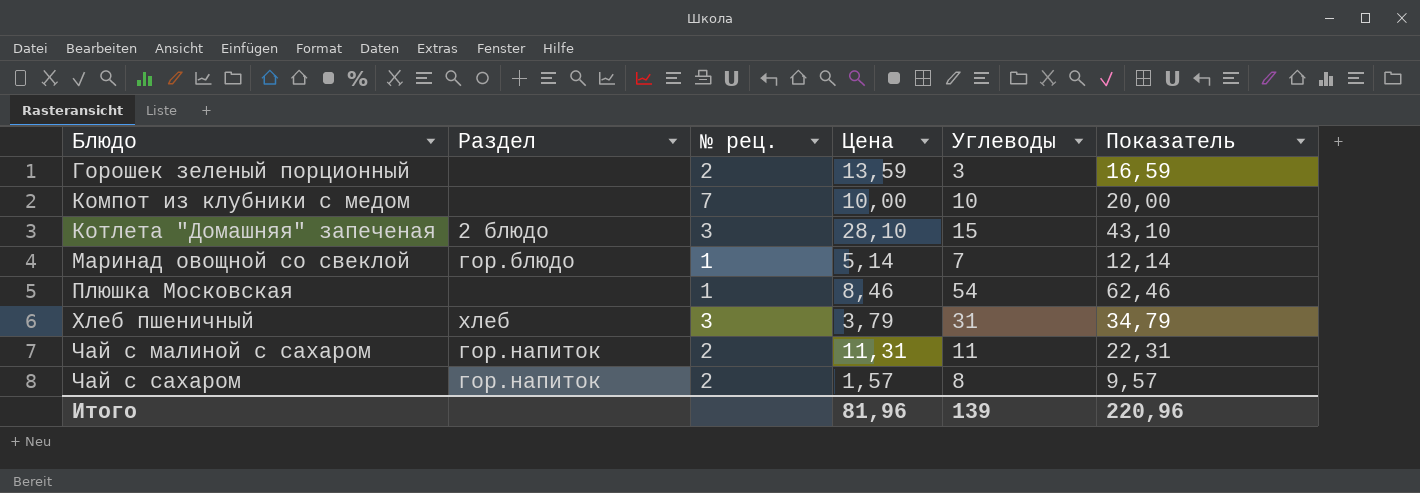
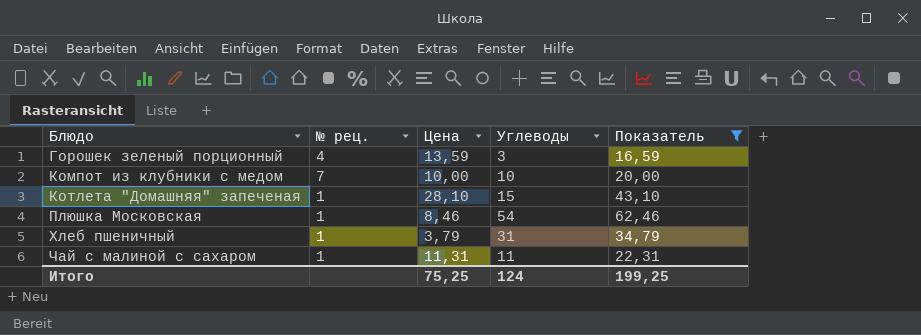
filter: none -> Показатель >= 16,59
column Раздел | position: 2 -> none
Горошек зеленый порционный | № рец.: 2 -> 4
Котлета "Домашняя" запеченая | № рец.: 3 -> 1
Хлеб пшеничный | № рец.: 3 -> 1
Чай с малиной с сахаром | № рец.: 2 -> 1
Итого | Цена: 81,96 -> 75,25
Итого | Углеводы: 139 -> 124
Итого | Показатель: 220,96 -> 199,25

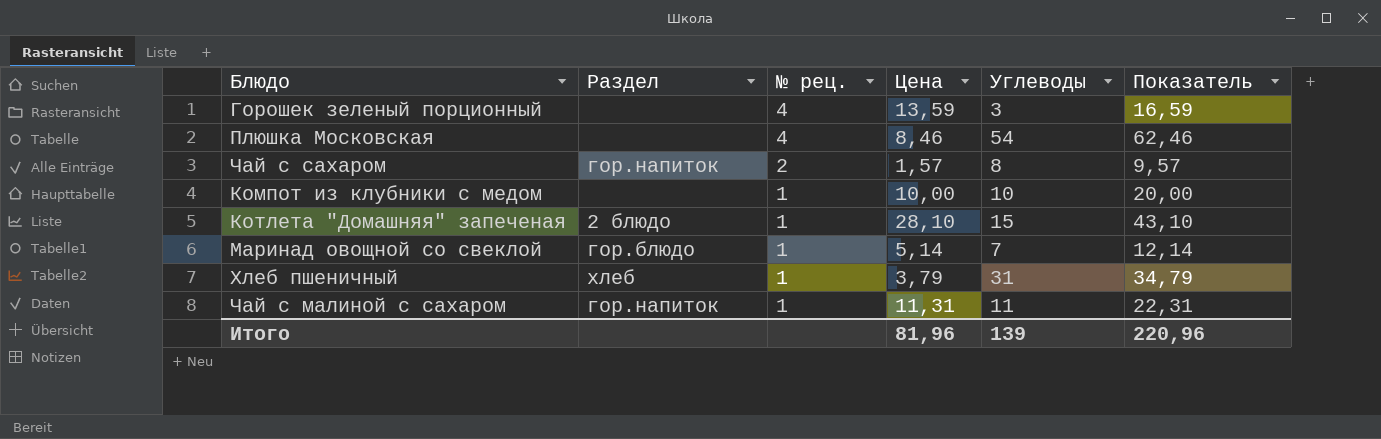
filter: Показатель >= 16,59 -> none
row order: Блюдо ascending -> № рец. descending
column Раздел | position: none -> 2
Плюшка Московская | № рец.: 1 -> 4
Компот из клубники с медом | № рец.: 7 -> 1
Итого | Цена: 75,25 -> 81,96
Итого | Углеводы: 124 -> 139
Итого | Показатель: 199,25 -> 220,96

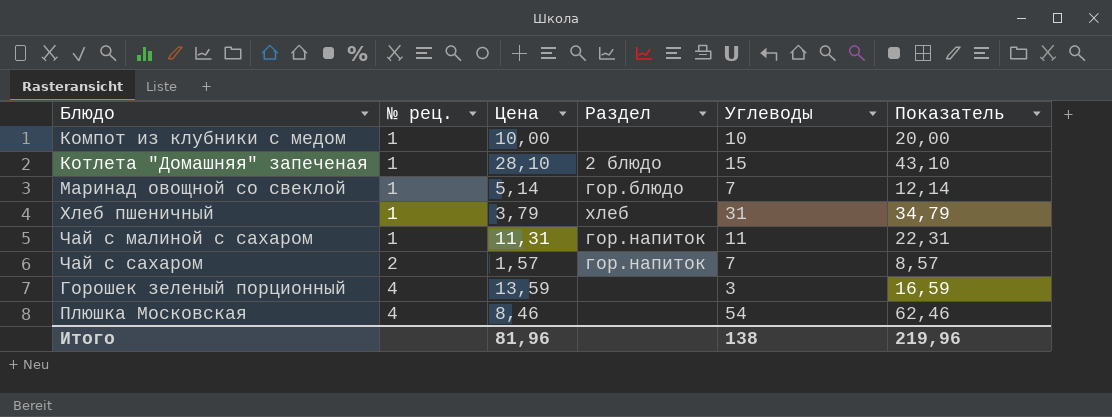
row order: № рец. descending -> № рец. ascending
column Раздел | position: 2 -> 4
Чай с сахаром | Углеводы: 8 -> 7
Чай с сахаром | Показатель: 9,57 -> 8,57
Итого | Углеводы: 139 -> 138
Итого | Показатель: 220,96 -> 219,96

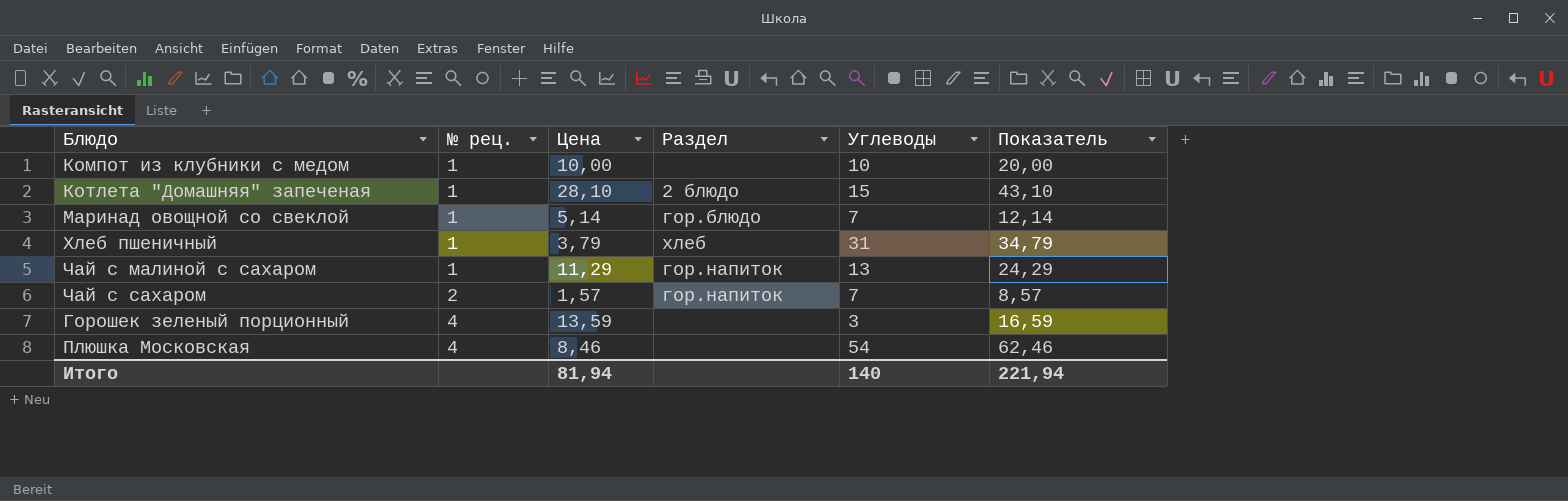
Чай с малиной с сахаром | Цена: 11,31 -> 11,29
Чай с малиной с сахаром | Углеводы: 11 -> 13
Чай с малиной с сахаром | Показатель: 22,31 -> 24,29
Итого | Цена: 81,96 -> 81,94
Итого | Углеводы: 138 -> 140
Итого | Показатель: 219,96 -> 221,94

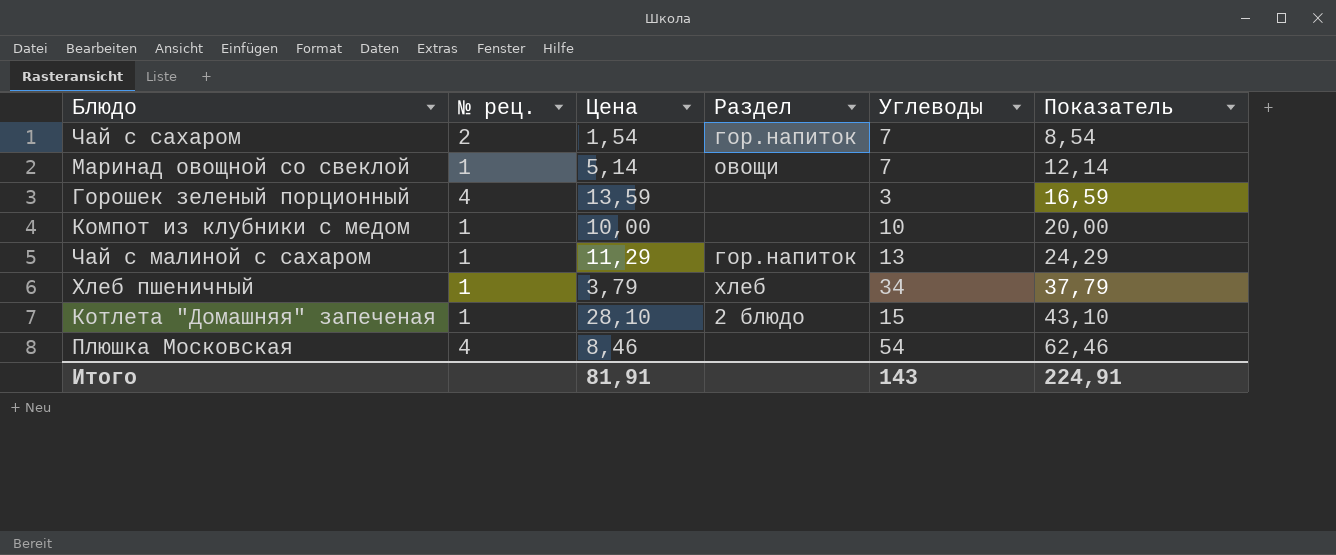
row order: № рец. ascending -> Показатель ascending
Чай с сахаром | Цена: 1,57 -> 1,54
Чай с сахаром | Показатель: 8,57 -> 8,54
Маринад овощной со свеклой | Раздел: гор.блюдо -> овощи
Хлеб пшеничный | Углеводы: 31 -> 34
Хлеб пшеничный | Показатель: 34,79 -> 37,79
Итого | Цена: 81,94 -> 81,91
Итого | Углеводы: 140 -> 143
Итого | Показатель: 221,94 -> 224,91

